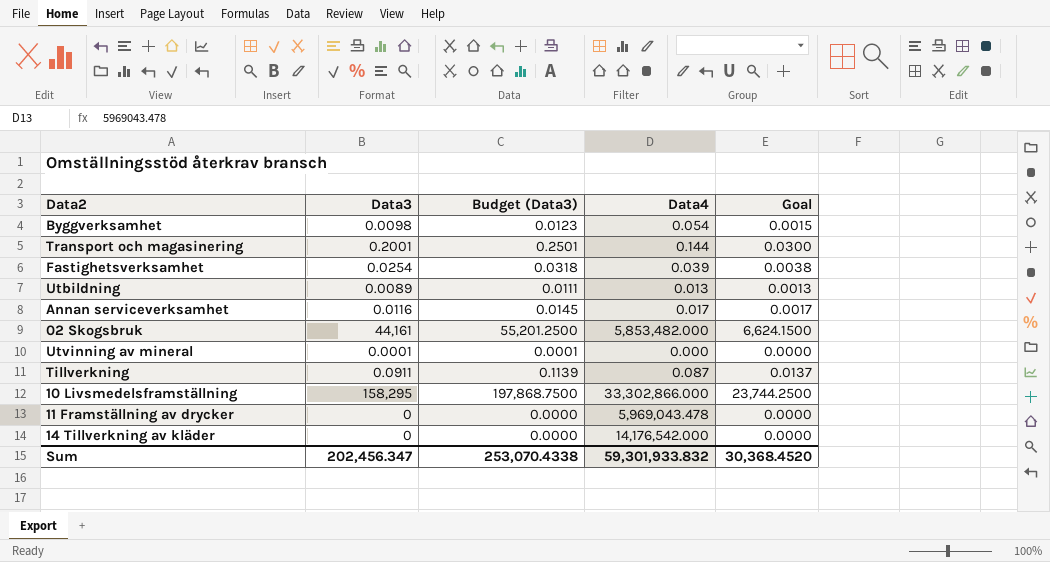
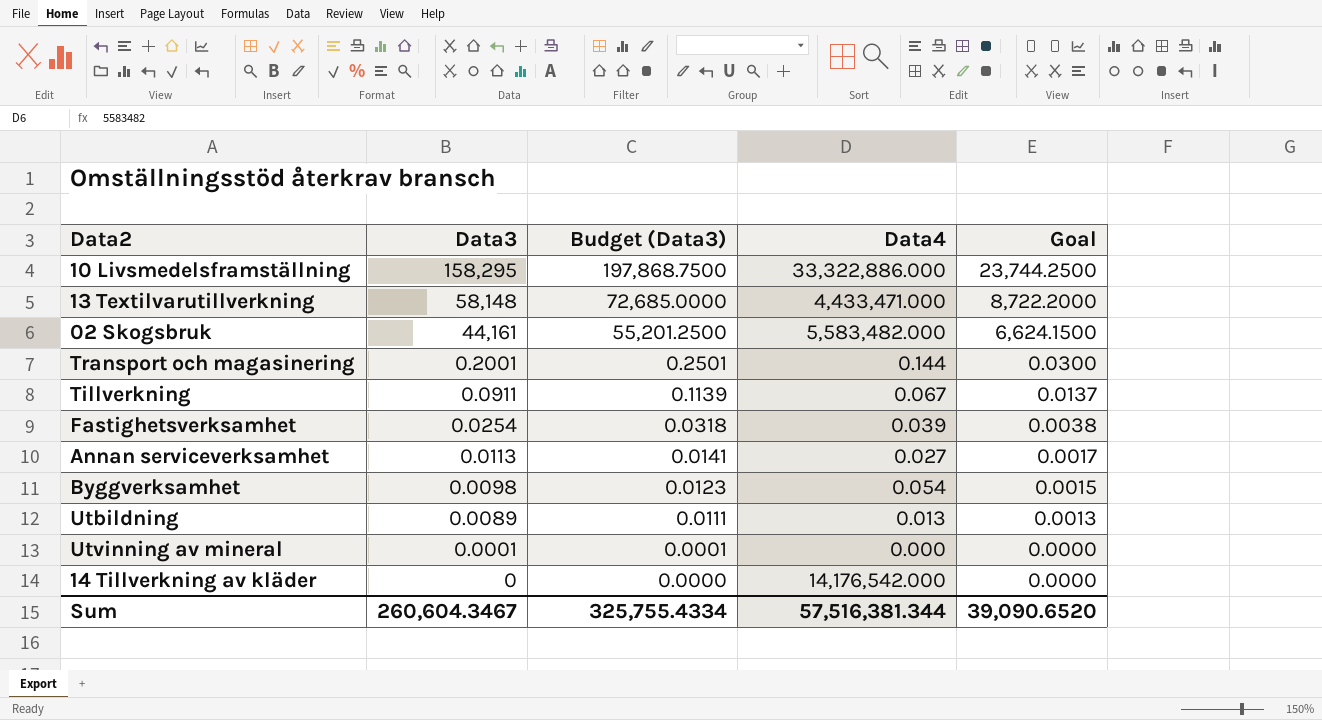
row order: none -> Data3 descending
row 11 Framställning av drycker: 0 | 0.0000 | 5,969,043.478 | 0.0000 -> none
10 Livsmedelsframställning | Data4: 33,302,866.000 -> 33,322,886.000
row 13 Textilvarutillverkning: none -> 58,148 | 72,685.0000 | 4,433,471.000 | 8,722.2000
02 Skogsbruk | Data4: 5,853,482.000 -> 5,583,482.000
Tillverkning | Data4: 0.087 -> 0.067
Annan serviceverksamhet | Data3: 0.0116 -> 0.0113
Annan serviceverksamhet | Budget (Data3): 0.0145 -> 0.0141
Annan serviceverksamhet | Data4: 0.017 -> 0.027
Sum | Data3: 202,456.347 -> 260,604.3467
Sum | Budget (Data3): 253,070.4338 -> 325,755.4334
Sum | Data4: 59,301,933.832 -> 57,516,381.344
Sum | Goal: 30,368.4520 -> 39,090.6520

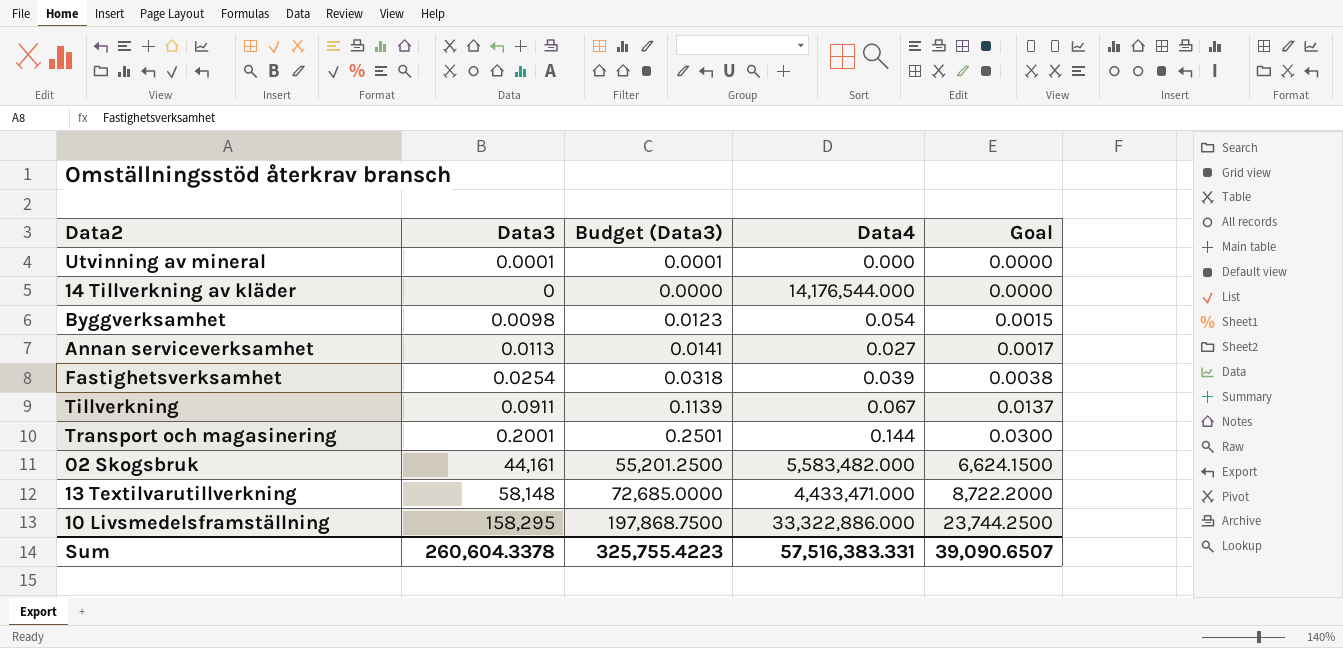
row order: Data3 descending -> Goal ascending
row Utbildning: 0.0089 | 0.0111 | 0.013 | 0.0013 -> none
14 Tillverkning av kläder | Data4: 14,176,542.000 -> 14,176,544.000
Sum | Data3: 260,604.3467 -> 260,604.3378
Sum | Budget (Data3): 325,755.4334 -> 325,755.4223
Sum | Data4: 57,516,381.344 -> 57,516,383.331
Sum | Goal: 39,090.6520 -> 39,090.6507

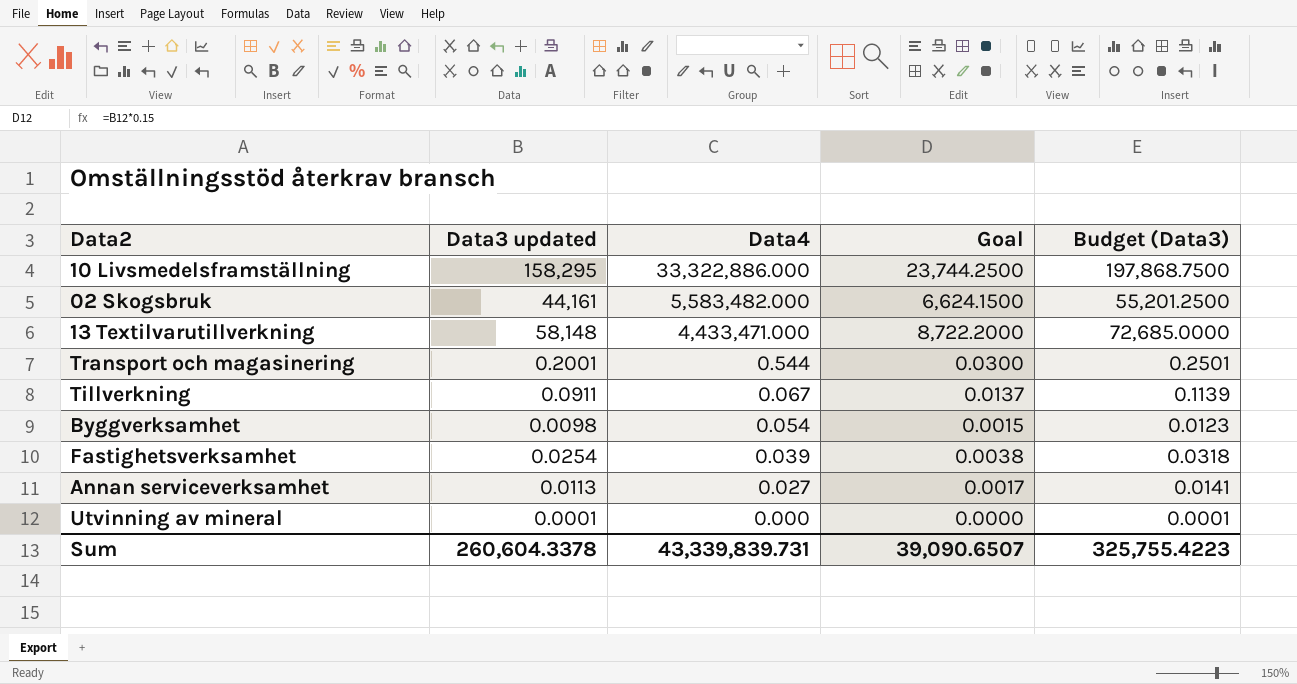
row order: Goal ascending -> Data4 descending
column name: Data3 -> Data3 updated
column Budget (Data3) | position: 3 -> 5
row 14 Tillverkning av kläder: 0 | 0.0000 | 14,176,544.000 | 0.0000 -> none
Transport och magasinering | Data4: 0.144 -> 0.544
Sum | Data4: 57,516,383.331 -> 43,339,839.731

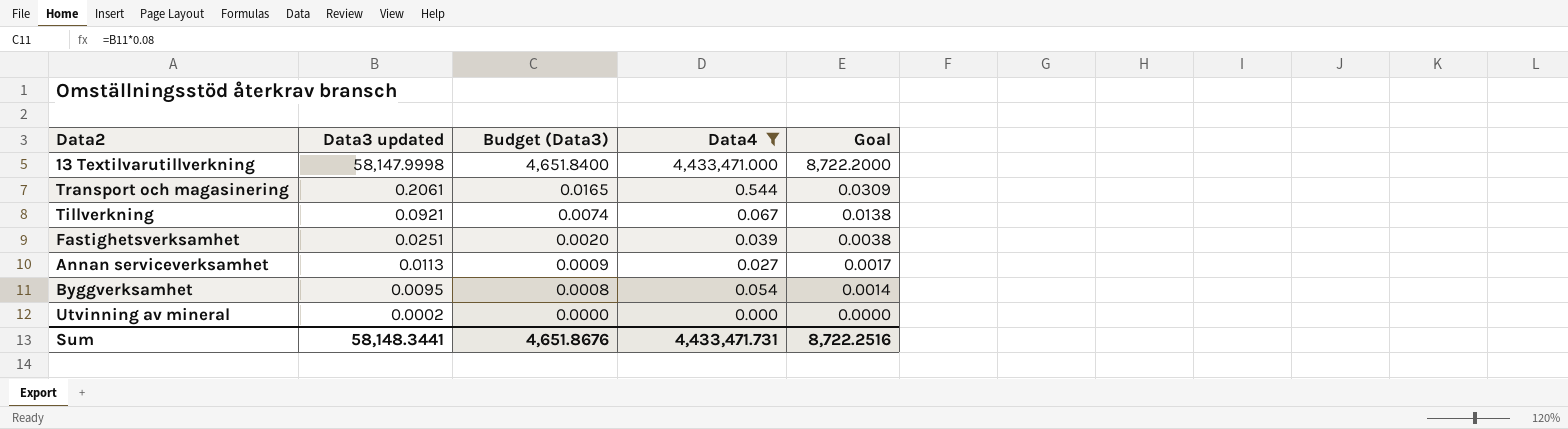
filter: none -> Data4 <= 4,433,471.000
row order: Data4 descending -> Data3 updated descending
column Budget (Data3) | formula: [Data3 updated] * 1.25 -> [Data3 updated] * 0.08
column Budget (Data3) | position: 5 -> 3
13 Textilvarutillverkning | Data3 updated: 58,148 -> 58,147.9998
Transport och magasinering | Data3 updated: 0.2001 -> 0.2061
Transport och magasinering | Goal: 0.0300 -> 0.0309
Tillverkning | Data3 updated: 0.0911 -> 0.0921
Tillverkning | Goal: 0.0137 -> 0.0138
Fastighetsverksamhet | Data3 updated: 0.0254 -> 0.0251
Byggverksamhet | Data3 updated: 0.0098 -> 0.0095
Byggverksamhet | Goal: 0.0015 -> 0.0014
Utvinning av mineral | Data3 updated: 0.0001 -> 0.0002
Sum | Data3 updated: 260,604.3378 -> 58,148.3441
Sum | Budget (Data3): 325,755.4223 -> 4,651.8676
Sum | Data4: 43,339,839.731 -> 4,433,471.731
Sum | Goal: 39,090.6507 -> 8,722.2516

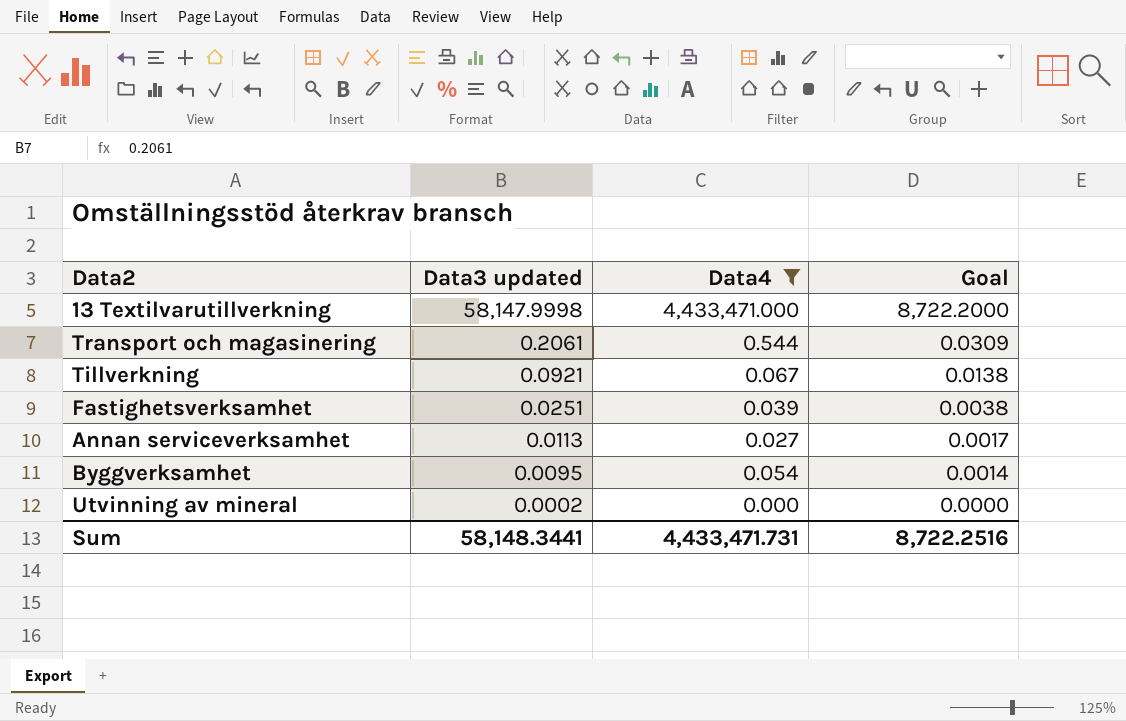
column Budget (Data3) | formula: [Data3 updated] * 0.08 -> none

